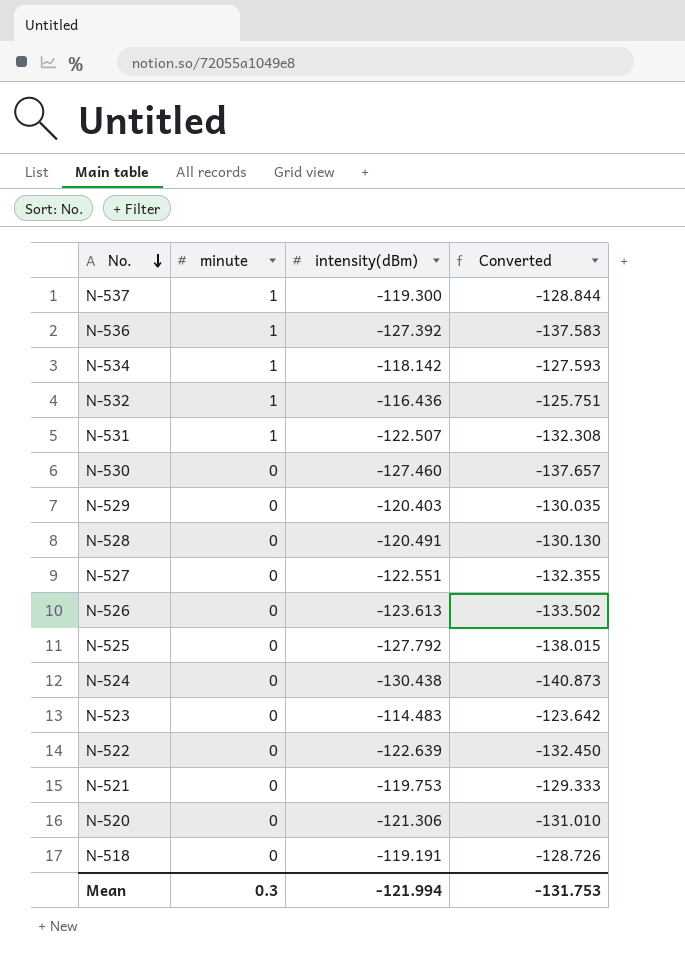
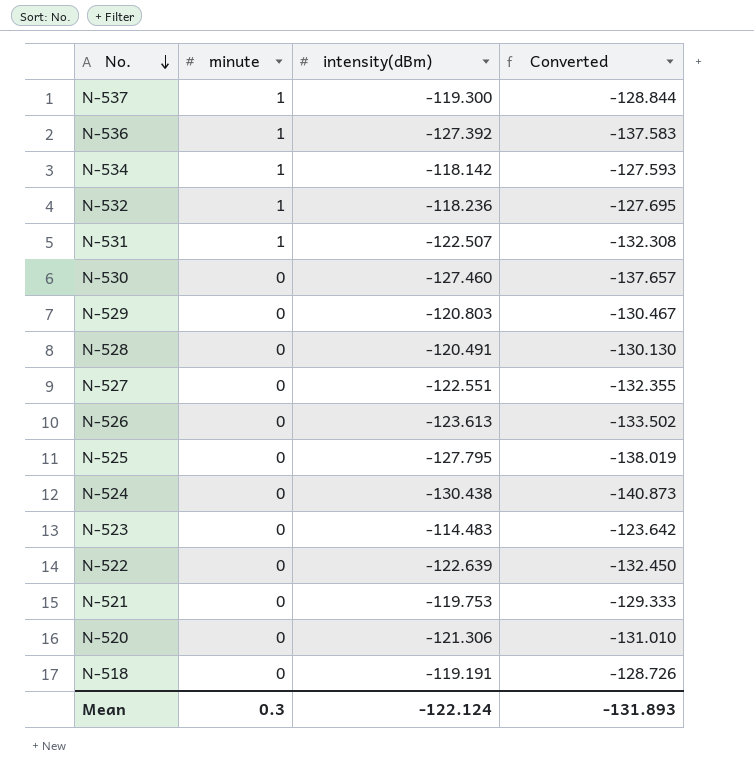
N-532 | intensity(dBm): -116.436 -> -118.236
N-532 | Converted: -125.751 -> -127.695
N-529 | intensity(dBm): -120.403 -> -120.803
N-529 | Converted: -130.035 -> -130.467
N-525 | intensity(dBm): -127.792 -> -127.795
N-525 | Converted: -138.015 -> -138.019
Mean | intensity(dBm): -121.994 -> -122.124
Mean | Converted: -131.753 -> -131.893

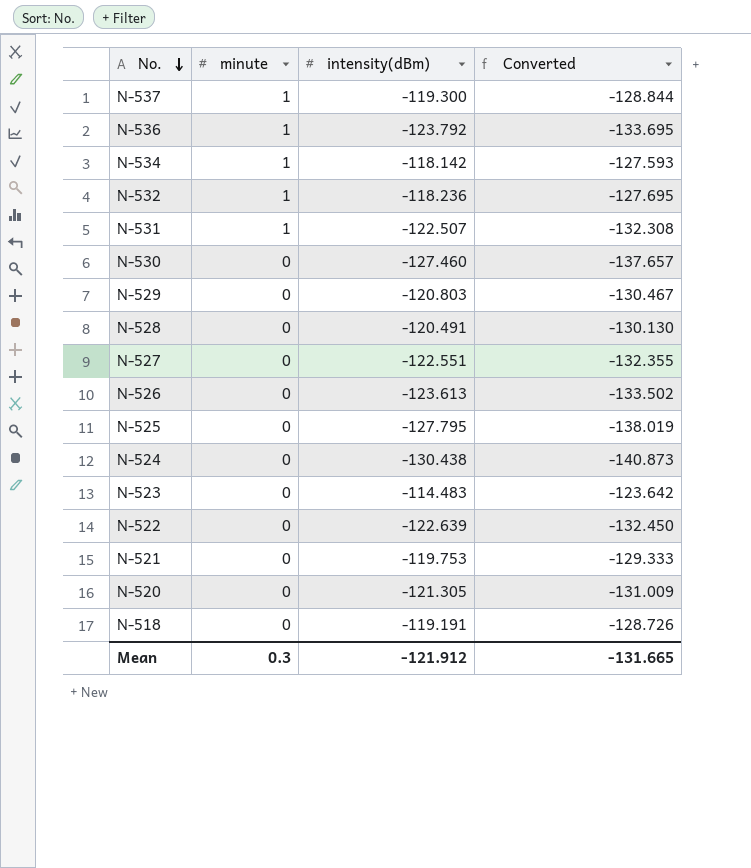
N-536 | intensity(dBm): -127.392 -> -123.792
N-536 | Converted: -137.583 -> -133.695
N-520 | intensity(dBm): -121.306 -> -121.305
N-520 | Converted: -131.010 -> -131.009
Mean | intensity(dBm): -122.124 -> -121.912
Mean | Converted: -131.893 -> -131.665

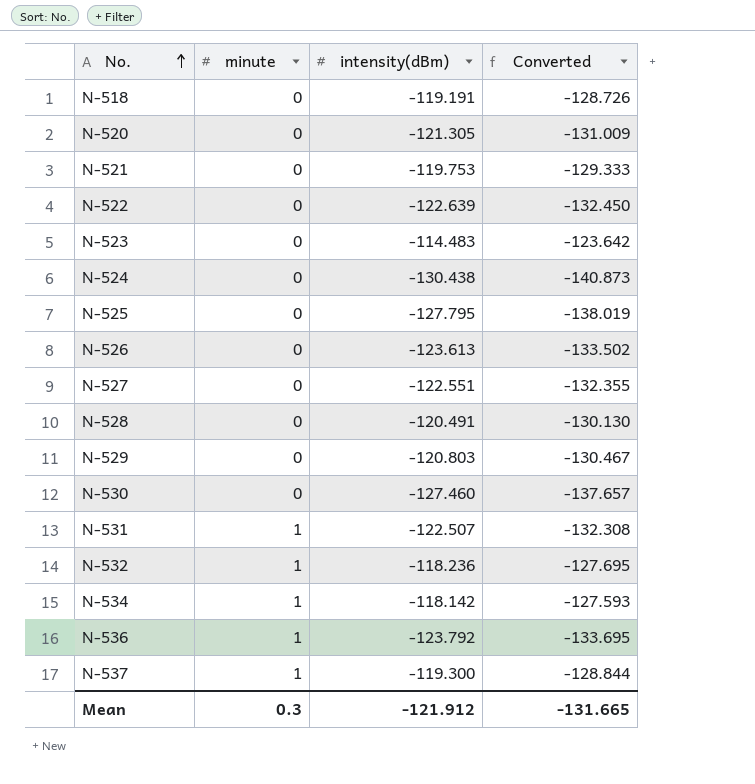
row order: No. descending -> No. ascending

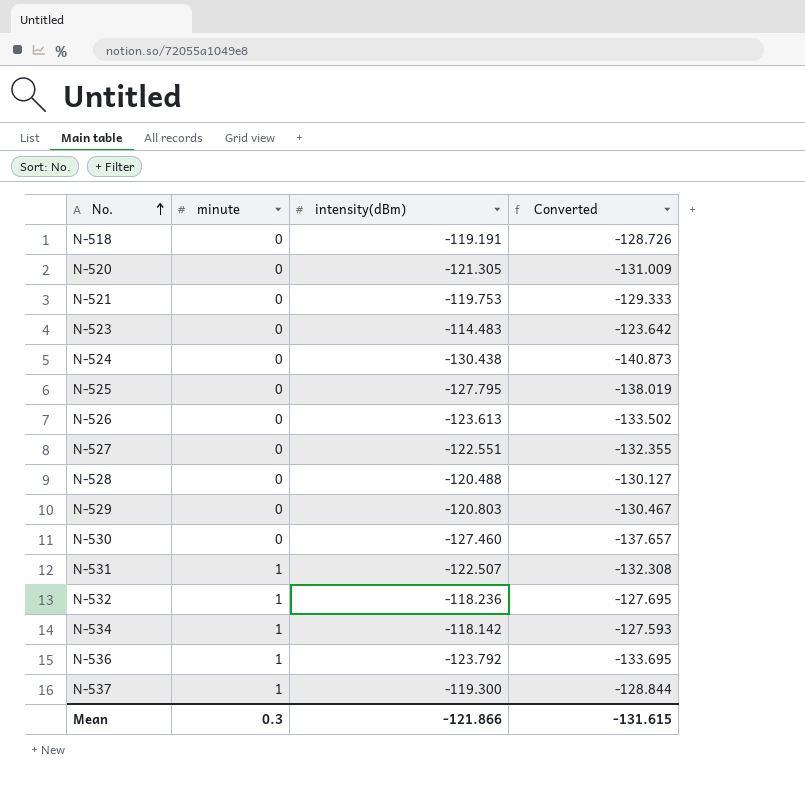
row N-522: 0 | -122.639 | -132.450 -> none
N-528 | intensity(dBm): -120.491 -> -120.488
N-528 | Converted: -130.130 -> -130.127
Mean | intensity(dBm): -121.912 -> -121.866
Mean | Converted: -131.665 -> -131.615

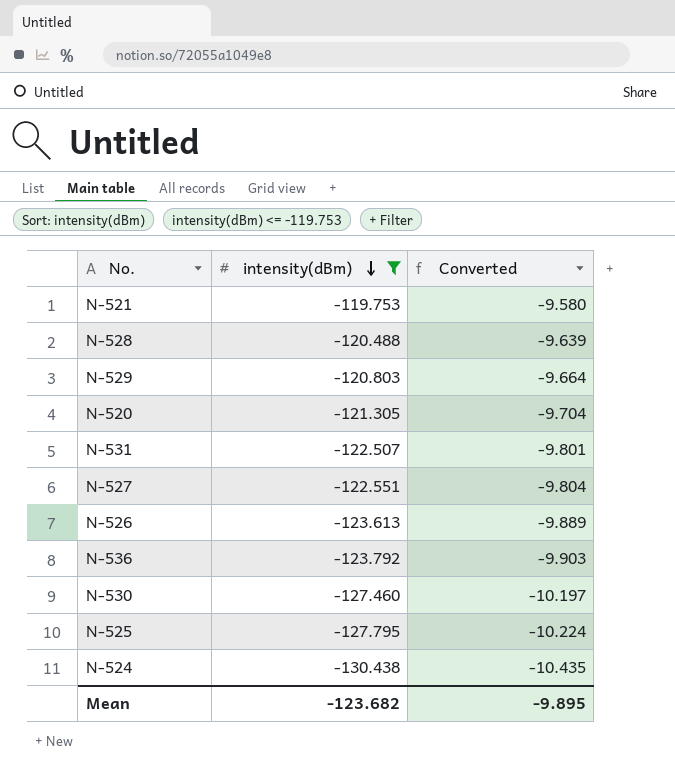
filter: none -> intensity(dBm) <= -119.753
row order: No. ascending -> intensity(dBm) descending
column minute | position: 2 -> none
column Converted | formula: [intensity(dBm)] * 1.08 -> [intensity(dBm)] * 0.08
Mean | intensity(dBm): -121.866 -> -123.682
Mean | Converted: -131.615 -> -9.895

